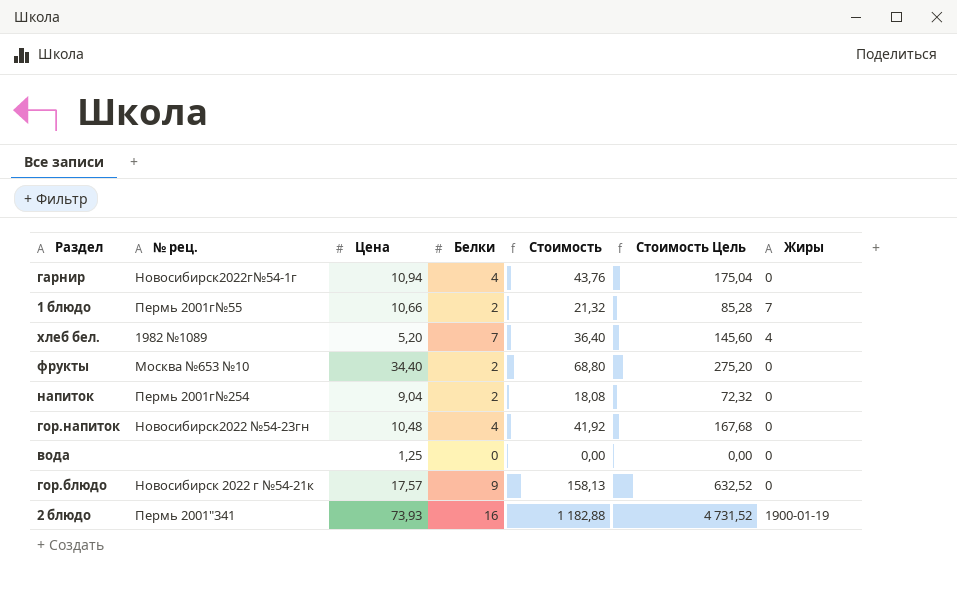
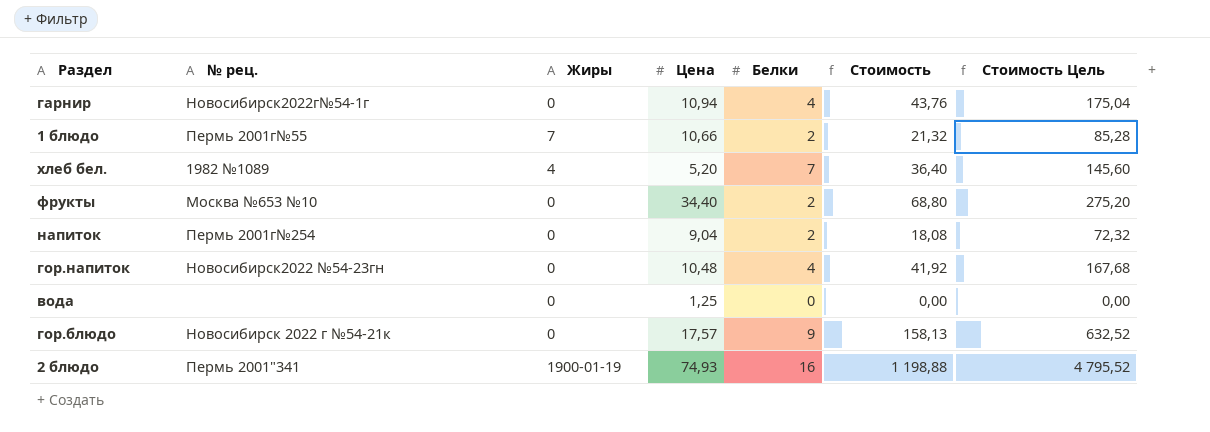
column Жиры | position: 7 -> 3
2 блюдо | Цена: 73,93 -> 74,93
2 блюдо | Стоимость: 1 182,88 -> 1 198,88
2 блюдо | Стоимость Цель: 4 731,52 -> 4 795,52

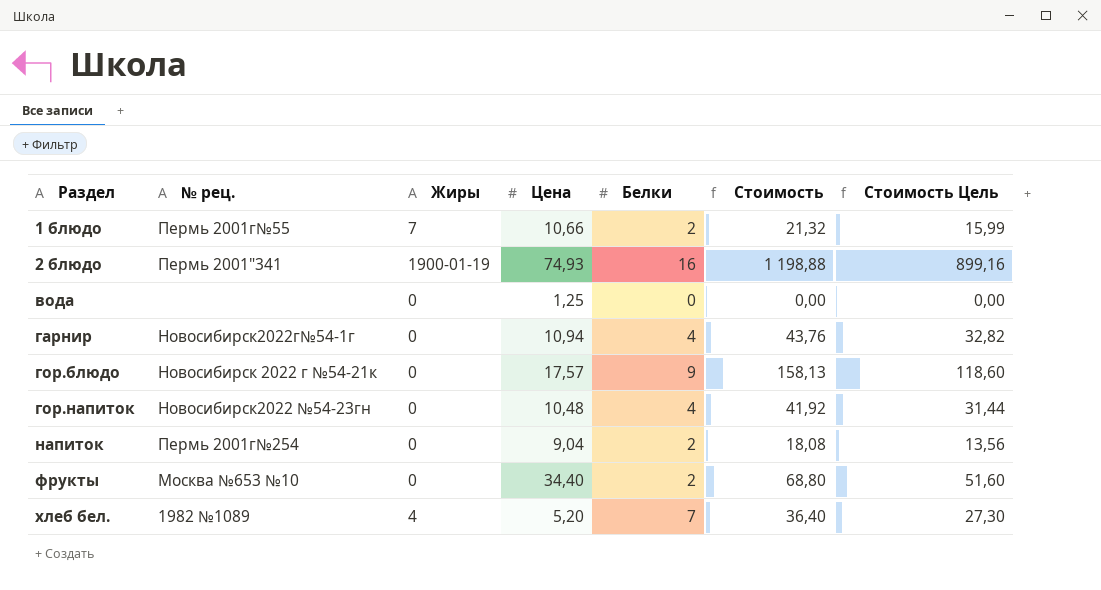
row order: none -> Раздел ascending
column Стоимость Цель | formula: [Стоимость] * 4 -> [Стоимость] * 0,75

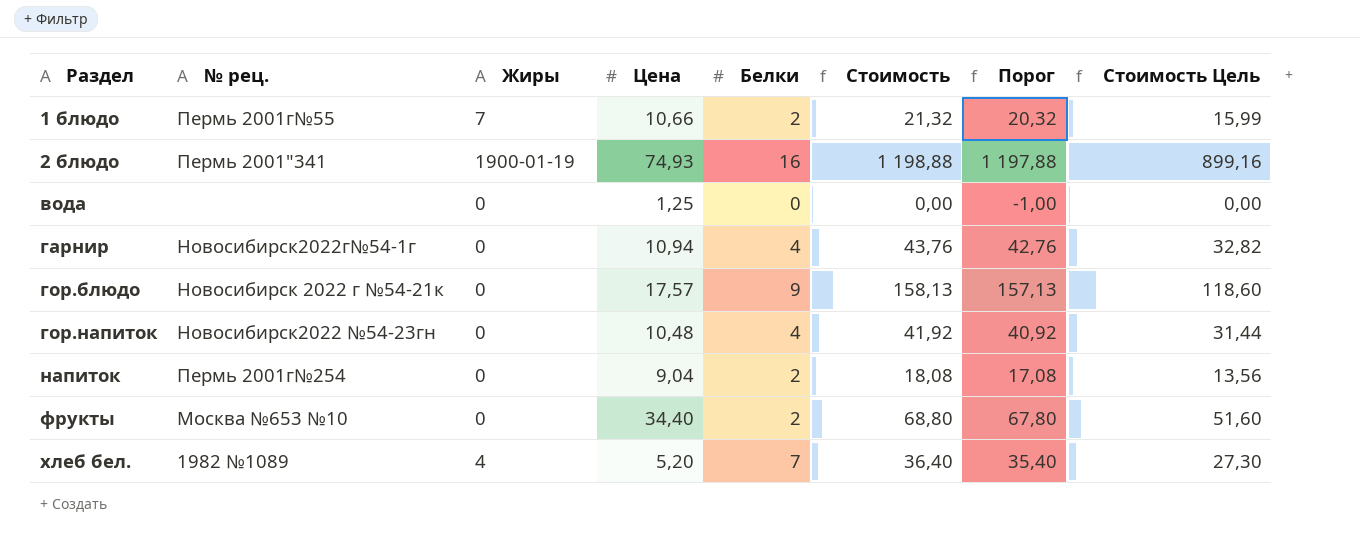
column Порог | formula: none -> [Стоимость] - 1

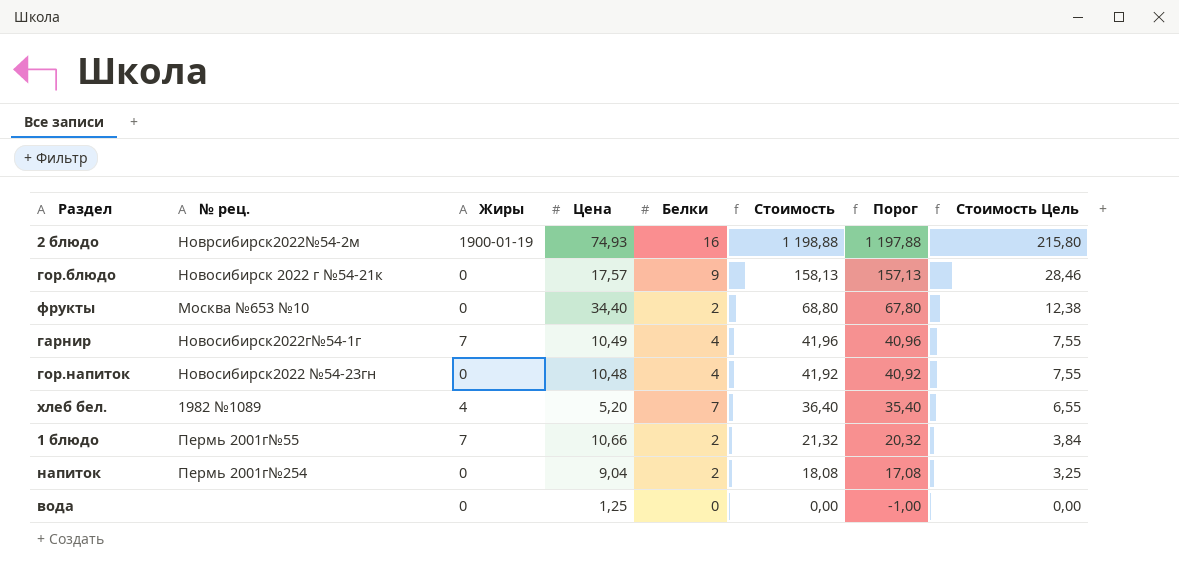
row order: Раздел ascending -> Стоимость descending
column Стоимость Цель | formula: [Стоимость] * 0,75 -> [Стоимость] * 0,18
2 блюдо | № рец.: Пермь 2001"341 -> Новрсибирск2022№54-2м
гарнир | Жиры: 0 -> 7
гарнир | Цена: 10,94 -> 10,49
гарнир | Стоимость: 43,76 -> 41,96
гарнир | Порог: 42,76 -> 40,96

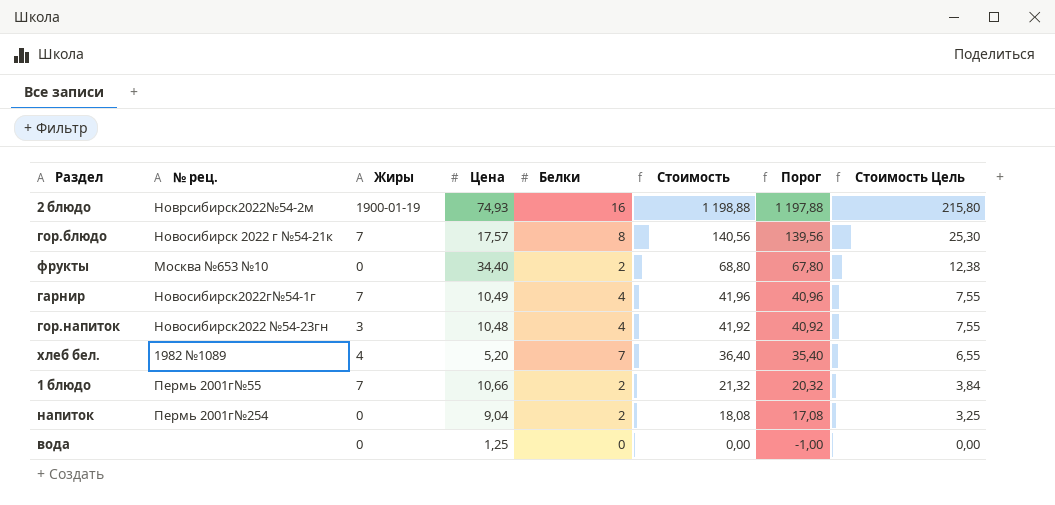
гор.блюдо | Жиры: 0 -> 7
гор.блюдо | Белки: 9 -> 8
гор.блюдо | Стоимость: 158,13 -> 140,56
гор.блюдо | Порог: 157,13 -> 139,56
гор.блюдо | Стоимость Цель: 28,46 -> 25,30
гор.напиток | Жиры: 0 -> 3

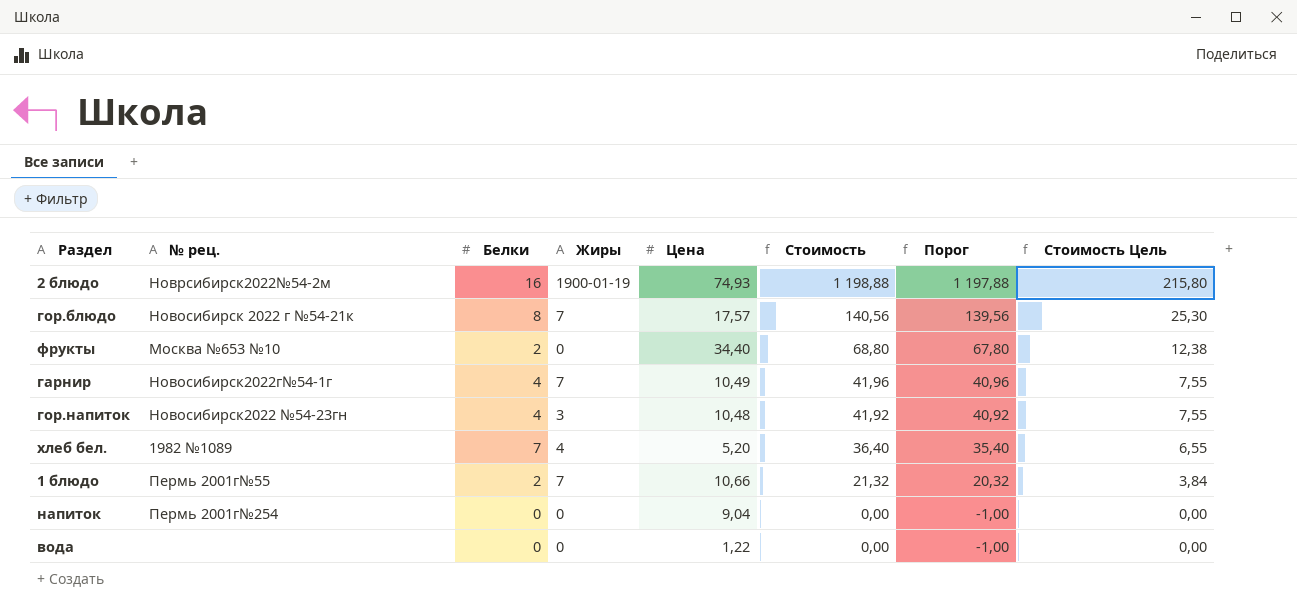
column Белки | position: 5 -> 3
напиток | Белки: 2 -> 0
напиток | Стоимость: 18,08 -> 0,00
напиток | Порог: 17,08 -> -1,00
напиток | Стоимость Цель: 3,25 -> 0,00
вода | Цена: 1,25 -> 1,22

